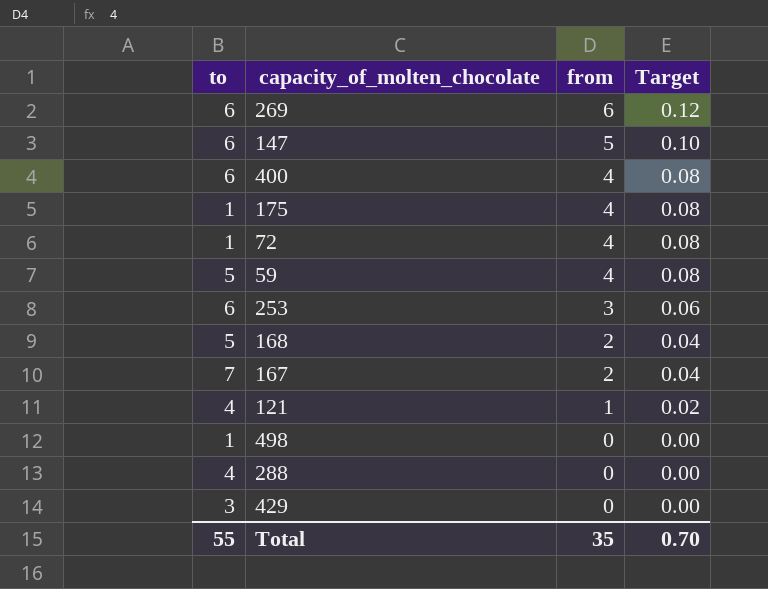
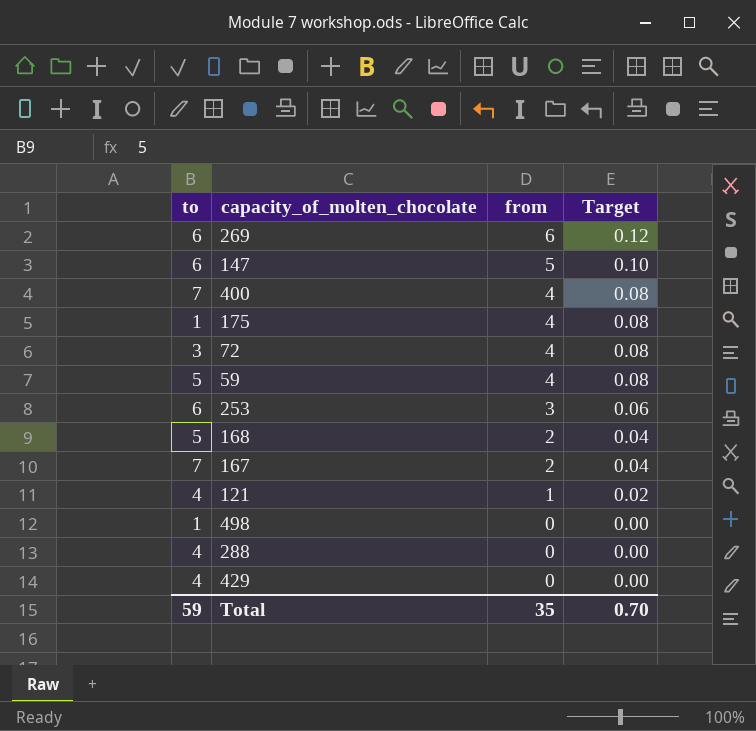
400 | to: 6 -> 7
72 | to: 1 -> 3
429 | to: 3 -> 4
Total | to: 55 -> 59

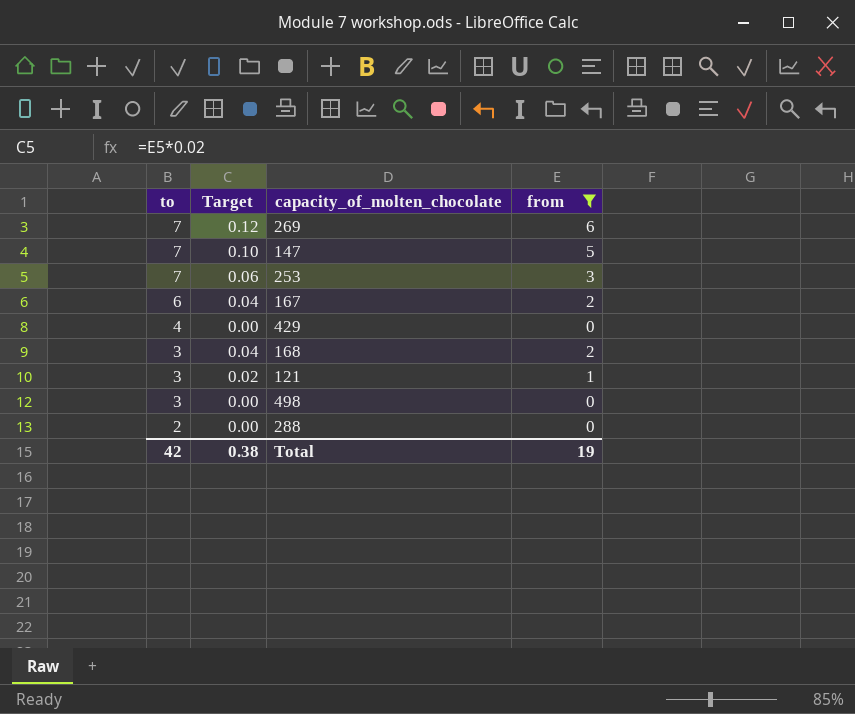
filter: none -> from != 4
row order: from descending -> to descending
column Target | position: 4 -> 2
269 | to: 6 -> 7
147 | to: 6 -> 7
253 | to: 6 -> 7
167 | to: 7 -> 6
168 | to: 5 -> 3
121 | to: 4 -> 3
498 | to: 1 -> 3
288 | to: 4 -> 2
Total | to: 59 -> 42
Total | Target: 0.70 -> 0.38
Total | from: 35 -> 19

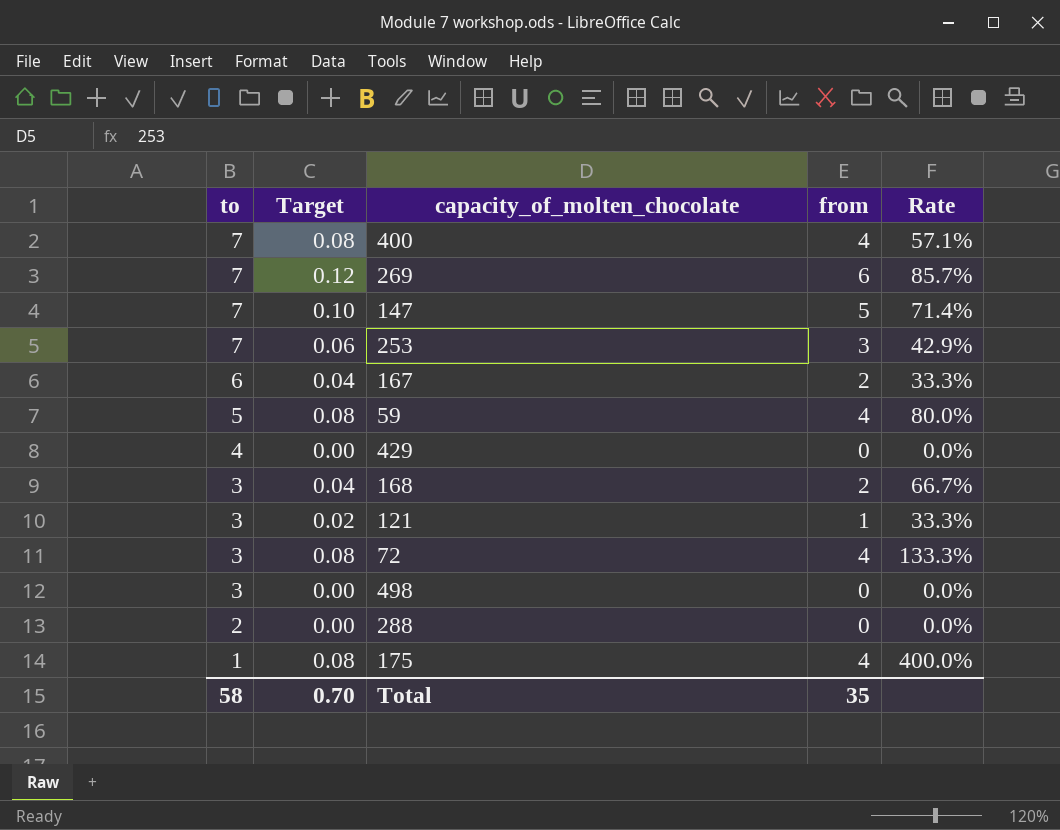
filter: from != 4 -> none
column Rate | formula: none -> [from] / [to]
Total | to: 42 -> 58
Total | Target: 0.38 -> 0.70
Total | from: 19 -> 35

